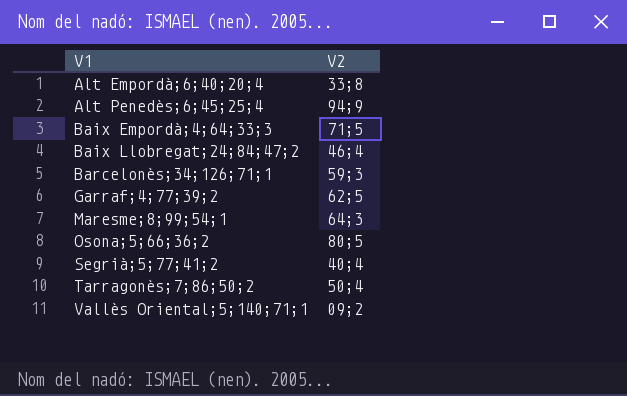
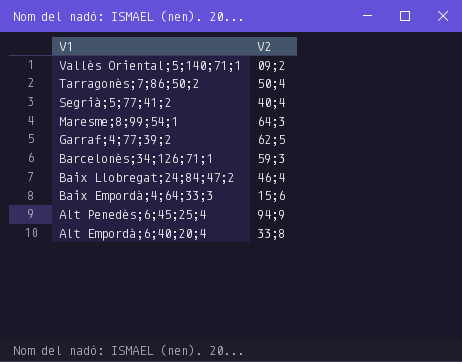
row order: V1 ascending -> V1 descending
row Osona;5;66;36;2: 80;5 -> none
Baix Empordà;4;64;33;3 | V2: 71;5 -> 15;6

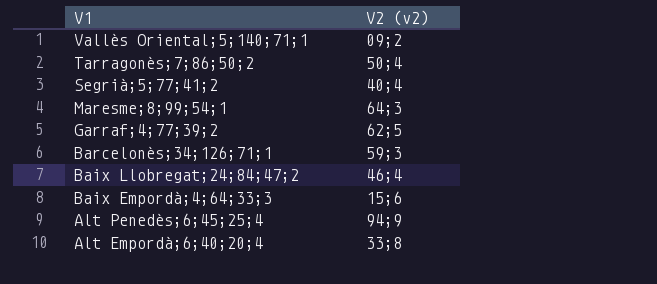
column name: V2 -> V2 (v2)

